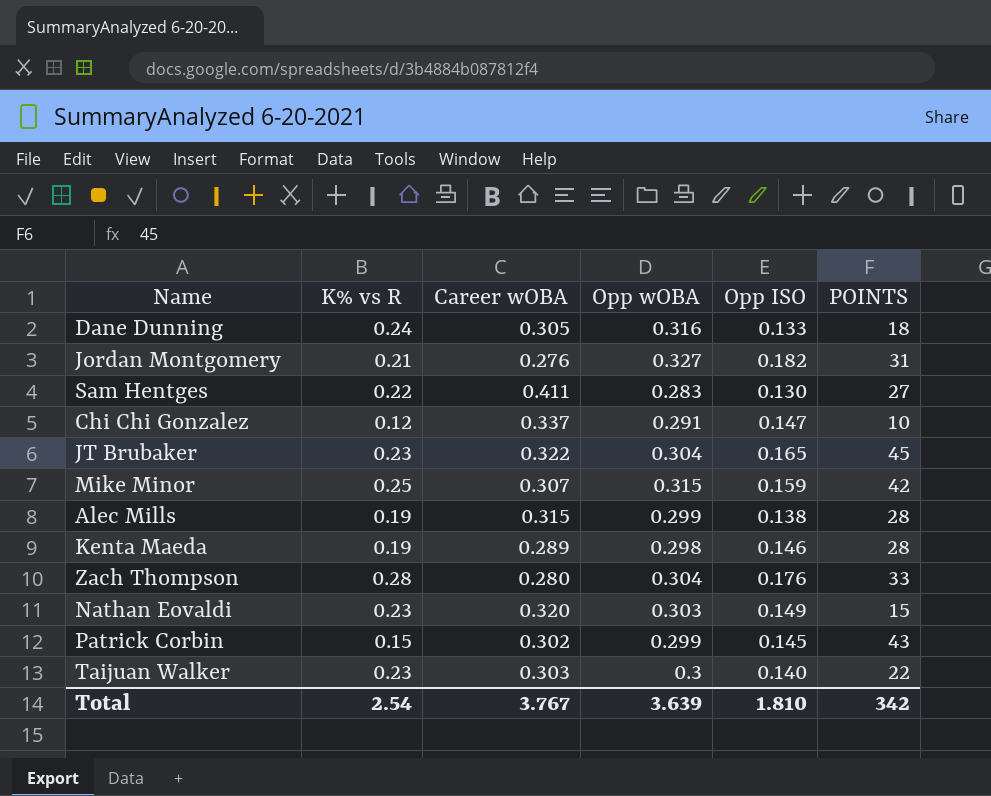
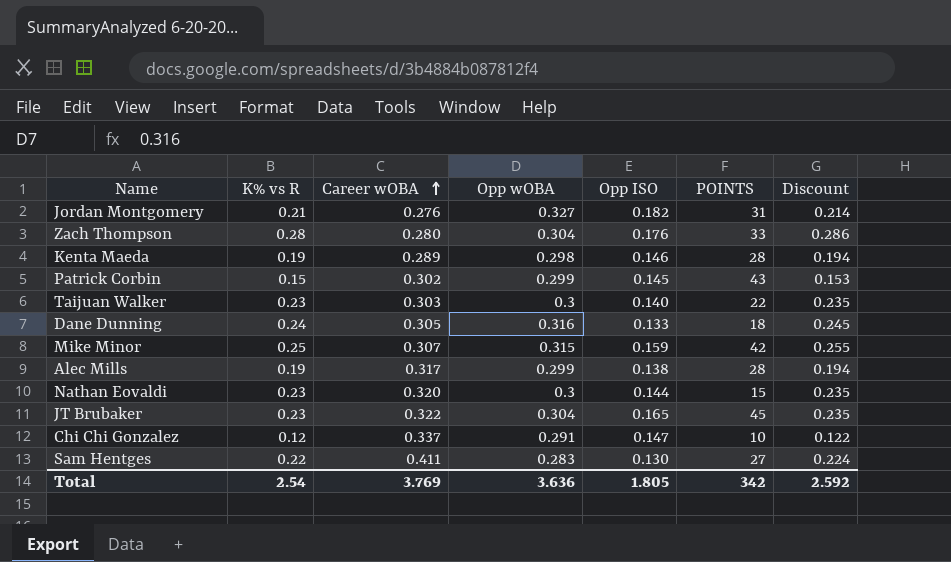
row order: none -> Career wOBA ascending
column Discount | formula: none -> [K% vs R] * 1.02
Alec Mills | Career wOBA: 0.315 -> 0.317
Nathan Eovaldi | Opp wOBA: 0.303 -> 0.3
Nathan Eovaldi | Opp ISO: 0.149 -> 0.144
Total | Career wOBA: 3.767 -> 3.769
Total | Opp wOBA: 3.639 -> 3.636
Total | Opp ISO: 1.810 -> 1.805

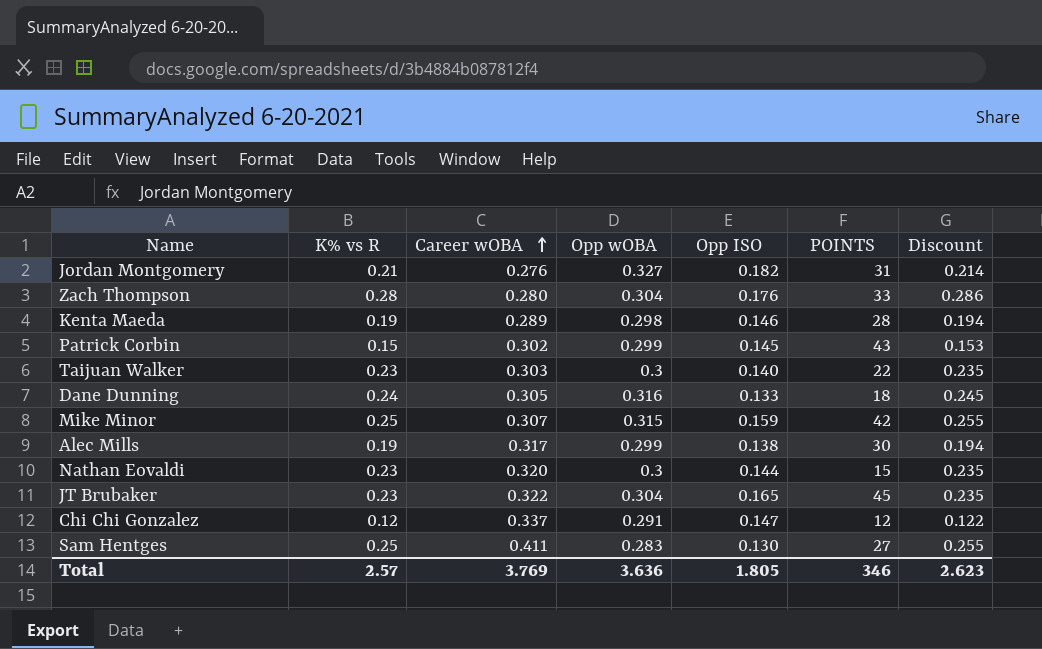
Alec Mills | POINTS: 28 -> 30
Chi Chi Gonzalez | POINTS: 10 -> 12
Sam Hentges | K% vs R: 0.22 -> 0.25
Sam Hentges | Discount: 0.224 -> 0.255
Total | K% vs R: 2.54 -> 2.57
Total | POINTS: 342 -> 346
Total | Discount: 2.592 -> 2.623

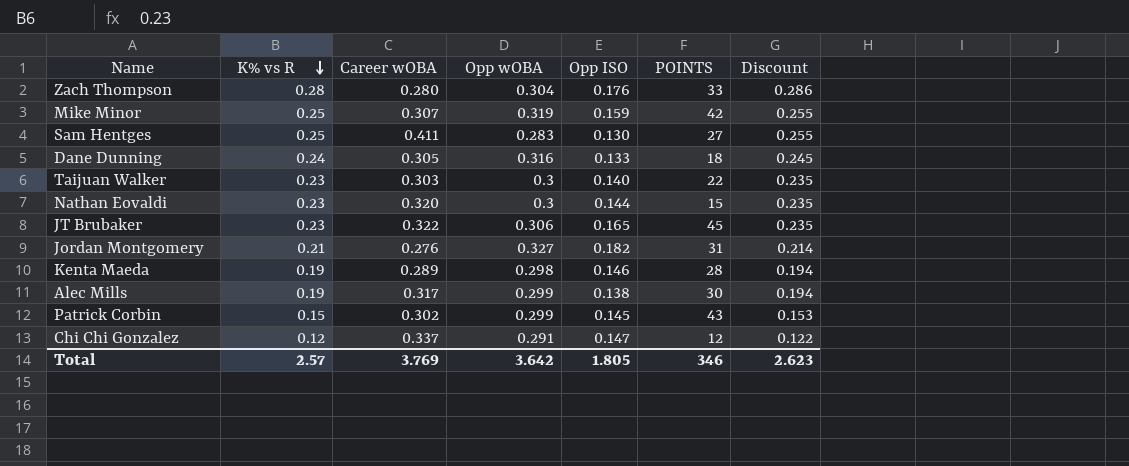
row order: Career wOBA ascending -> K% vs R descending
Mike Minor | Opp wOBA: 0.315 -> 0.319
JT Brubaker | Opp wOBA: 0.304 -> 0.306
Total | Opp wOBA: 3.636 -> 3.642

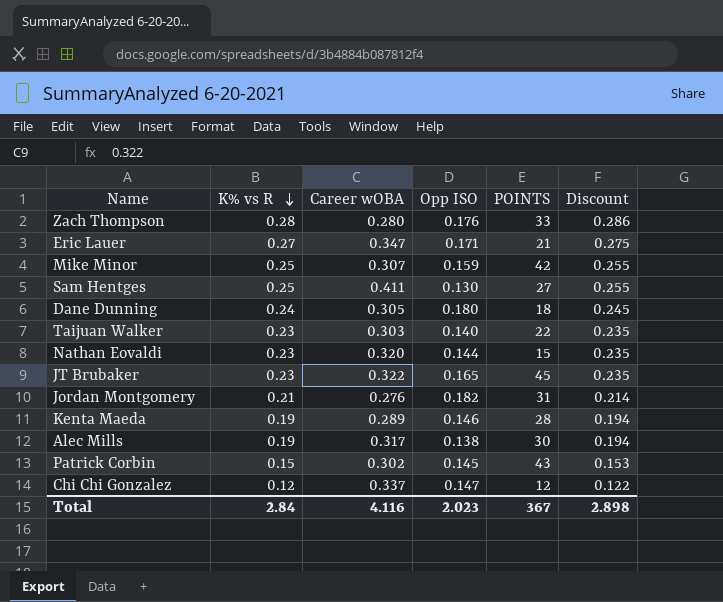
column Opp wOBA | position: 4 -> none
row Eric Lauer: none -> 0.27 | 0.347 | 0.171 | 21 | 0.275
Dane Dunning | Opp ISO: 0.133 -> 0.180
Total | K% vs R: 2.57 -> 2.84
Total | Career wOBA: 3.769 -> 4.116
Total | Opp ISO: 1.805 -> 2.023
Total | POINTS: 346 -> 367
Total | Discount: 2.623 -> 2.898

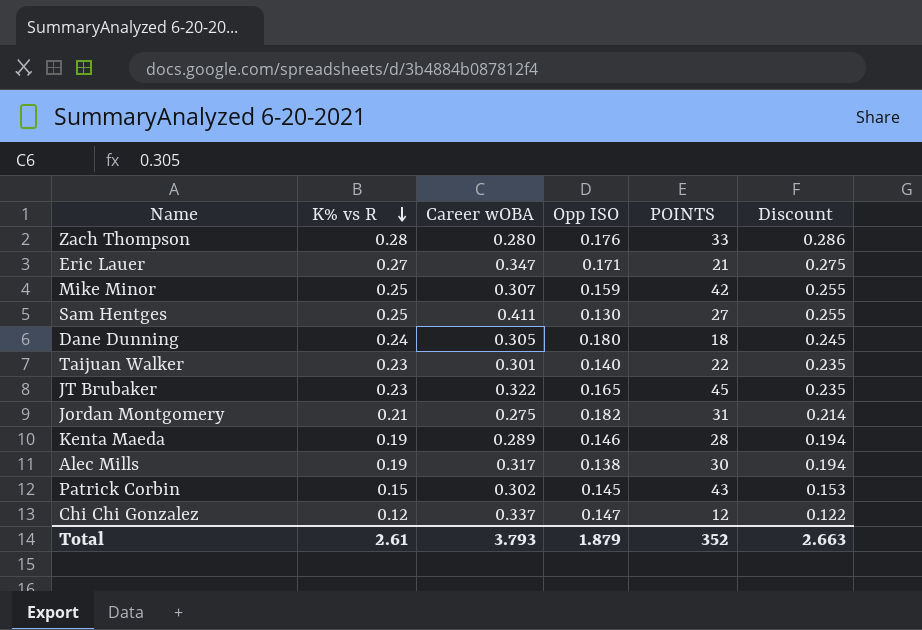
row Nathan Eovaldi: 0.23 | 0.320 | 0.144 | 15 | 0.235 -> none
Taijuan Walker | Career wOBA: 0.303 -> 0.301
Jordan Montgomery | Career wOBA: 0.276 -> 0.275
Total | K% vs R: 2.84 -> 2.61
Total | Career wOBA: 4.116 -> 3.793
Total | Opp ISO: 2.023 -> 1.879
Total | POINTS: 367 -> 352
Total | Discount: 2.898 -> 2.663

